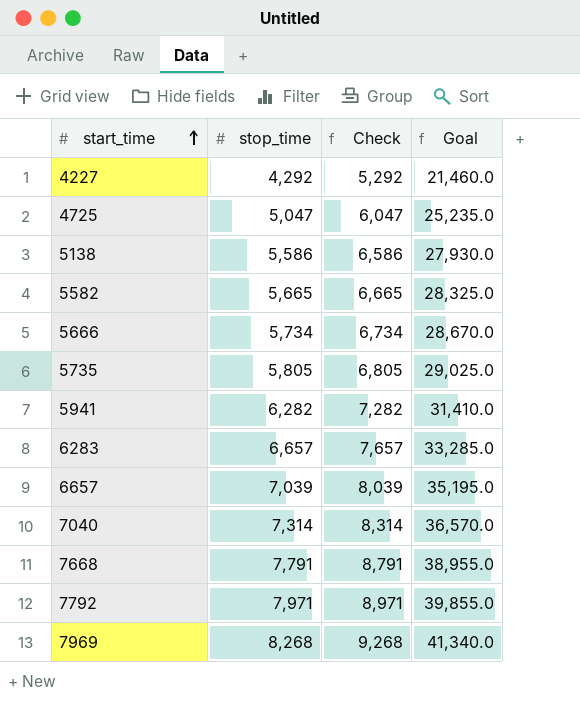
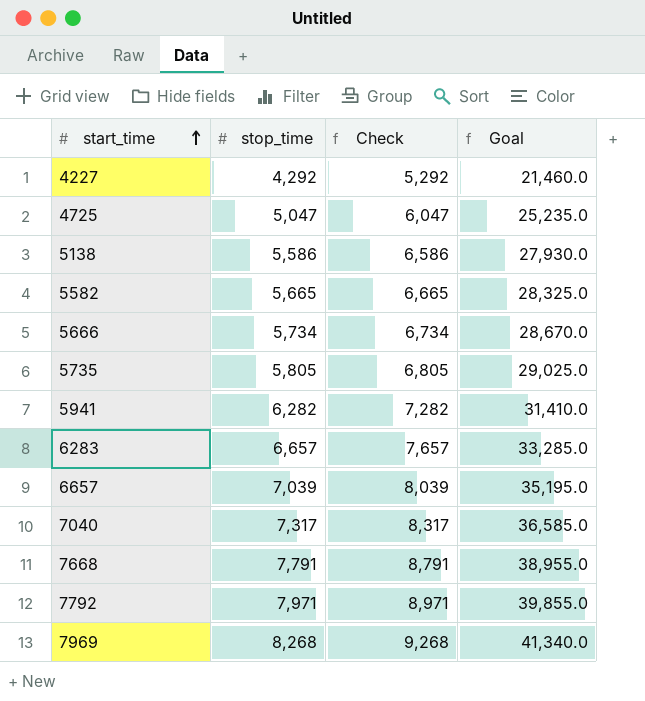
7040 | stop_time: 7,314 -> 7,317
7040 | Check: 8,314 -> 8,317
7040 | Goal: 36,570.0 -> 36,585.0

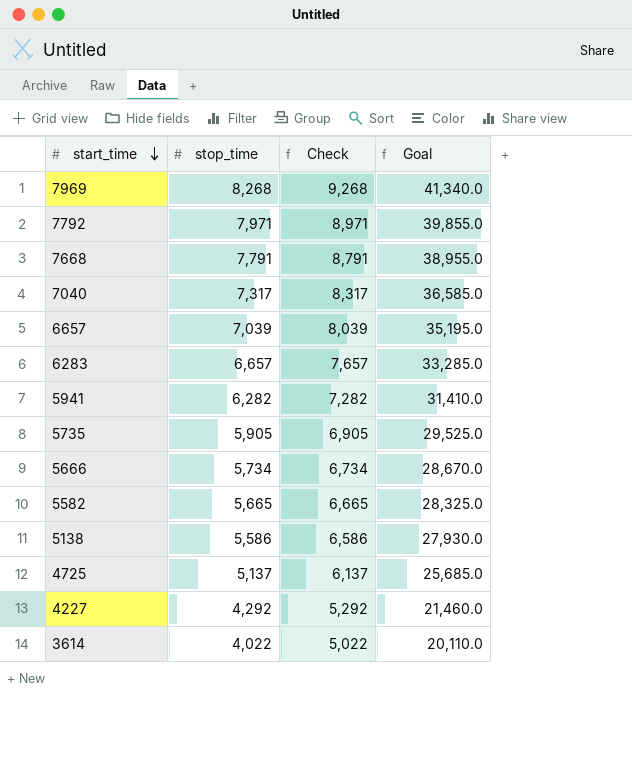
row order: start_time ascending -> start_time descending
5735 | stop_time: 5,805 -> 5,905
5735 | Check: 6,805 -> 6,905
5735 | Goal: 29,025.0 -> 29,525.0
4725 | stop_time: 5,047 -> 5,137
4725 | Check: 6,047 -> 6,137
4725 | Goal: 25,235.0 -> 25,685.0
row 3614: none -> 4,022 | 5,022 | 20,110.0

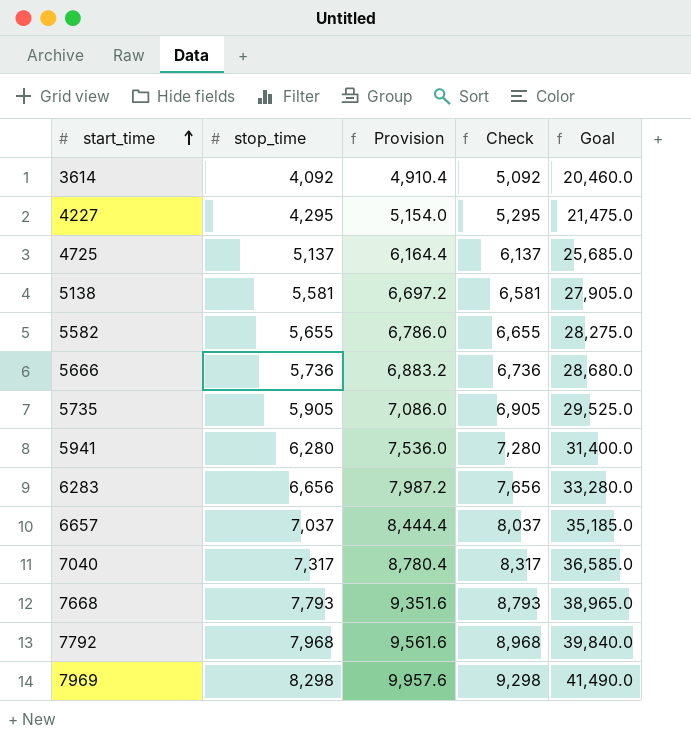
row order: start_time descending -> start_time ascending
column Provision | formula: none -> [stop_time] * 1.2
3614 | stop_time: 4,022 -> 4,092
3614 | Check: 5,022 -> 5,092
3614 | Goal: 20,110.0 -> 20,460.0
4227 | stop_time: 4,292 -> 4,295
4227 | Check: 5,292 -> 5,295
4227 | Goal: 21,460.0 -> 21,475.0
5138 | stop_time: 5,586 -> 5,581
5138 | Check: 6,586 -> 6,581
5138 | Goal: 27,930.0 -> 27,905.0
5582 | stop_time: 5,665 -> 5,655
5582 | Check: 6,665 -> 6,655
5582 | Goal: 28,325.0 -> 28,275.0
5666 | stop_time: 5,734 -> 5,736
5666 | Check: 6,734 -> 6,736
5666 | Goal: 28,670.0 -> 28,680.0
5941 | stop_time: 6,282 -> 6,280
5941 | Check: 7,282 -> 7,280
5941 | Goal: 31,410.0 -> 31,400.0
6283 | stop_time: 6,657 -> 6,656
6283 | Check: 7,657 -> 7,656
6283 | Goal: 33,285.0 -> 33,280.0
6657 | stop_time: 7,039 -> 7,037
6657 | Check: 8,039 -> 8,037
6657 | Goal: 35,195.0 -> 35,185.0
7668 | stop_time: 7,791 -> 7,793
7668 | Check: 8,791 -> 8,793
7668 | Goal: 38,955.0 -> 38,965.0
7792 | stop_time: 7,971 -> 7,968
7792 | Check: 8,971 -> 8,968
7792 | Goal: 39,855.0 -> 39,840.0
7969 | stop_time: 8,268 -> 8,298
7969 | Check: 9,268 -> 9,298
7969 | Goal: 41,340.0 -> 41,490.0

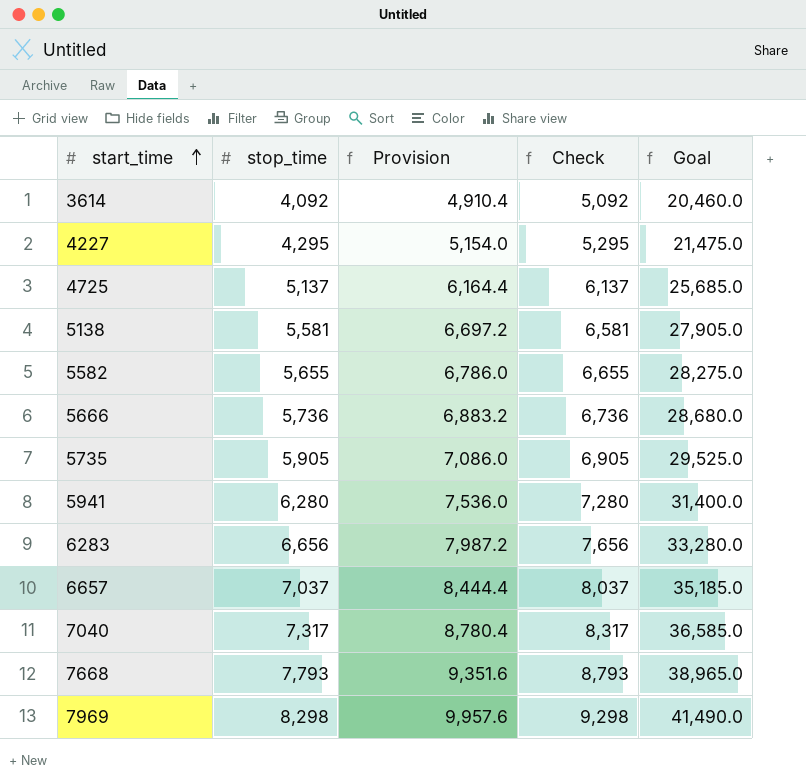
row 7792: 7,968 | 9,561.6 | 8,968 | 39,840.0 -> none

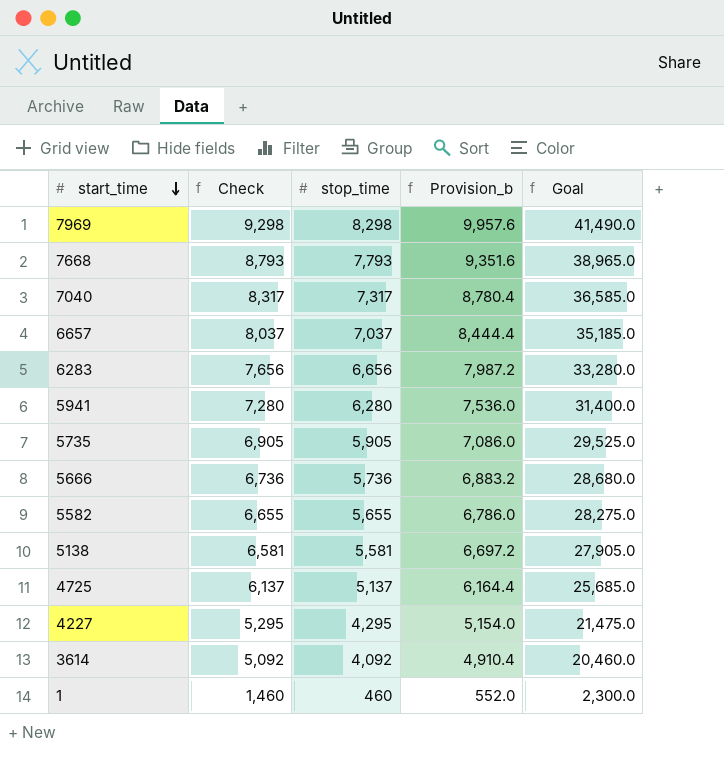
row order: start_time ascending -> start_time descending
column Check | position: 4 -> 2
column name: Provision -> Provision_b
row 1: none -> 1,460 | 460 | 552.0 | 2,300.0

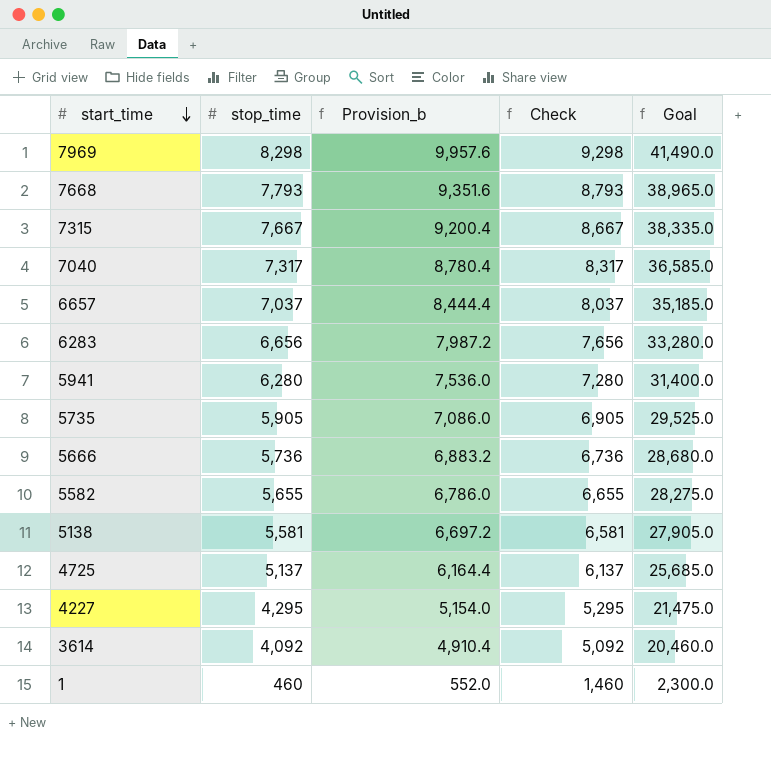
column Check | position: 2 -> 4
row 7315: none -> 7,667 | 9,200.4 | 8,667 | 38,335.0

